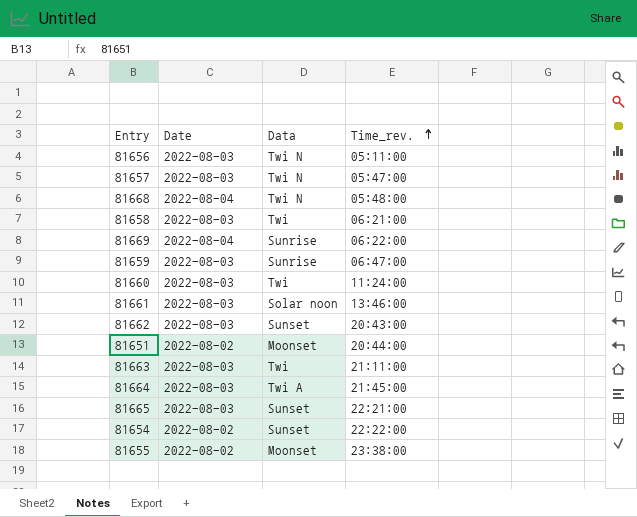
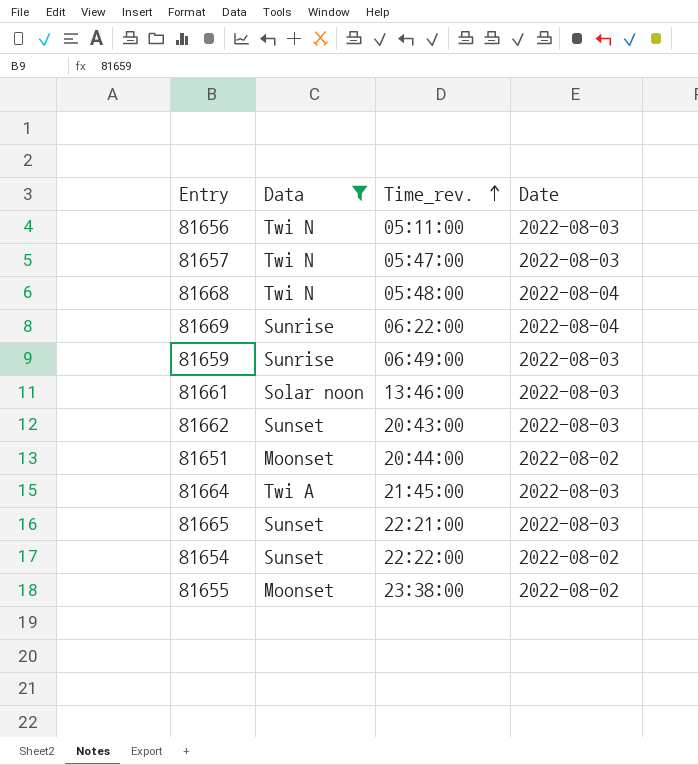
filter: none -> Data != Twi
column Date | position: 2 -> 4
81659 | Time_rev.: 06:47:00 -> 06:49:00

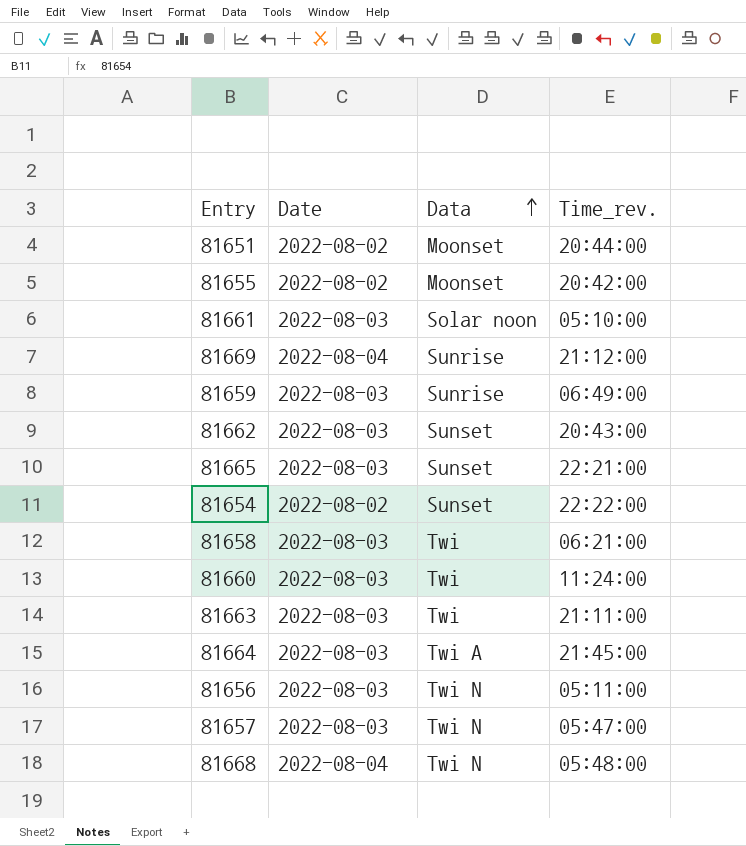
filter: Data != Twi -> none
row order: Time_rev. ascending -> Data ascending
column Date | position: 4 -> 2
81655 | Time_rev.: 23:38:00 -> 20:42:00
81661 | Time_rev.: 13:46:00 -> 05:10:00
81669 | Time_rev.: 06:22:00 -> 21:12:00

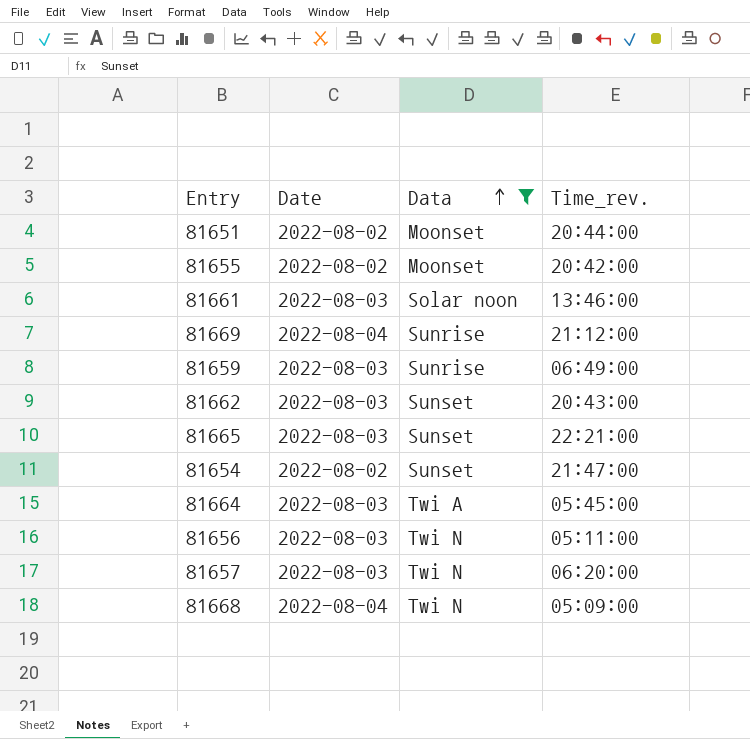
filter: none -> Data != Twi
81661 | Time_rev.: 05:10:00 -> 13:46:00
81654 | Time_rev.: 22:22:00 -> 21:47:00
81664 | Time_rev.: 21:45:00 -> 05:45:00
81657 | Time_rev.: 05:47:00 -> 06:20:00
81668 | Time_rev.: 05:48:00 -> 05:09:00

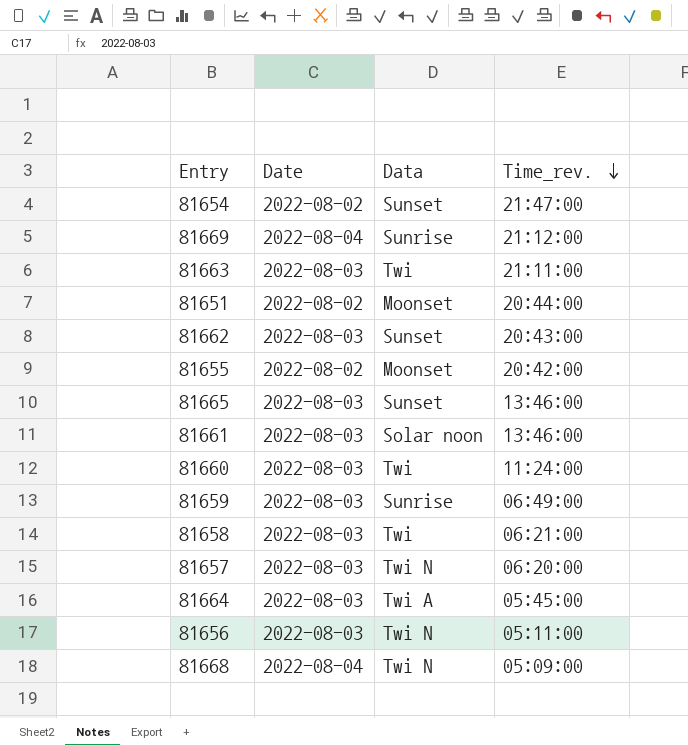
filter: Data != Twi -> none
row order: Data ascending -> Time_rev. descending
81665 | Time_rev.: 22:21:00 -> 13:46:00

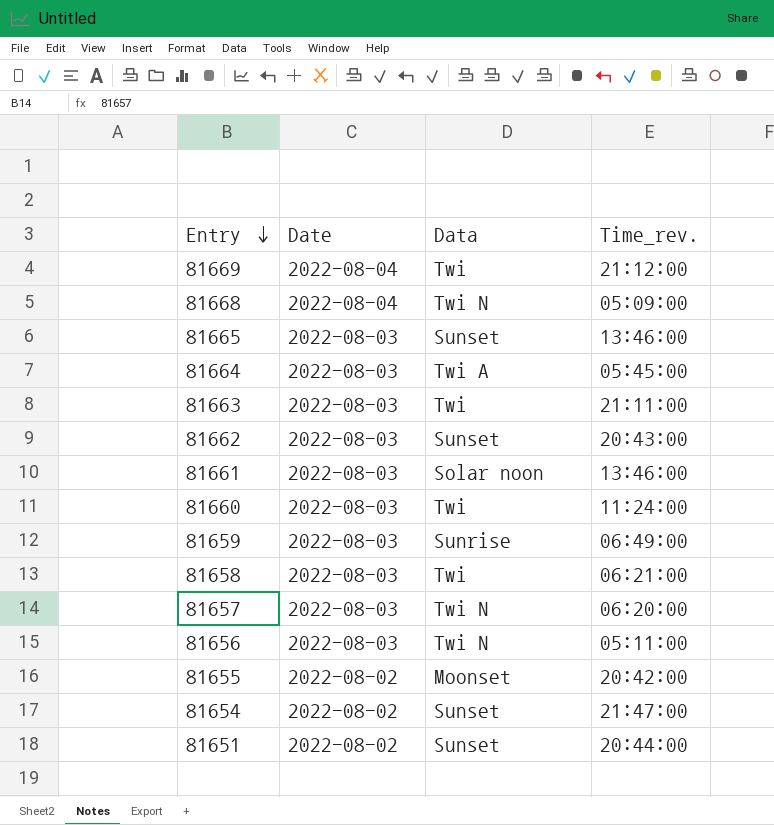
row order: Time_rev. descending -> Entry descending
81669 | Data: Sunrise -> Twi
81651 | Data: Moonset -> Sunset

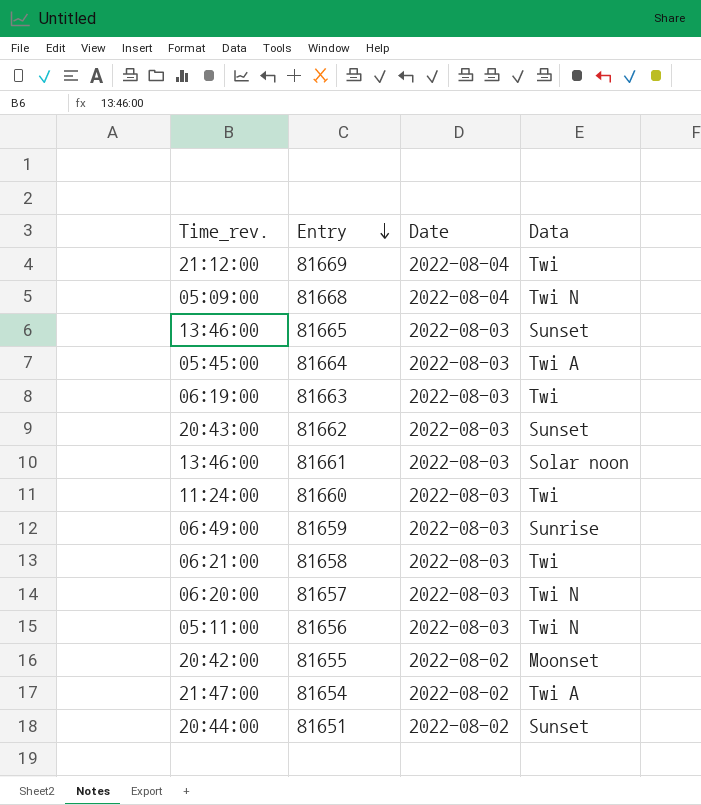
column Time_rev. | position: 4 -> 1
81663 | Time_rev.: 21:11:00 -> 06:19:00
81654 | Data: Sunset -> Twi A

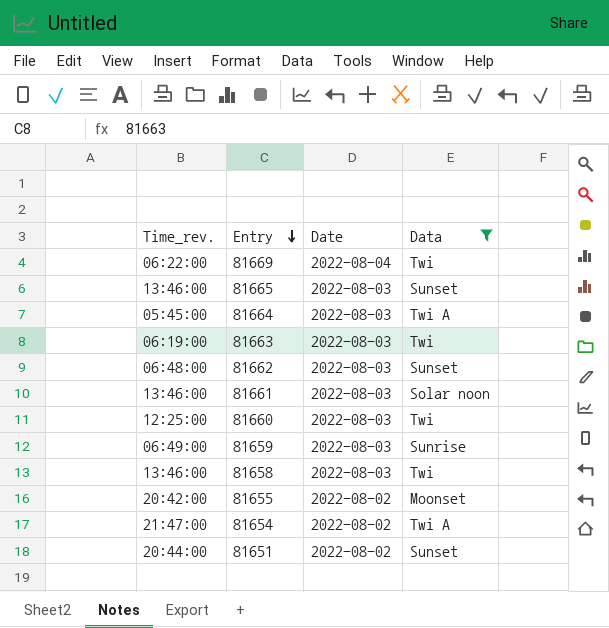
filter: none -> Data != Twi N
81669 | Time_rev.: 21:12:00 -> 06:22:00
81662 | Time_rev.: 20:43:00 -> 06:48:00
81660 | Time_rev.: 11:24:00 -> 12:25:00
81658 | Time_rev.: 06:21:00 -> 13:46:00

